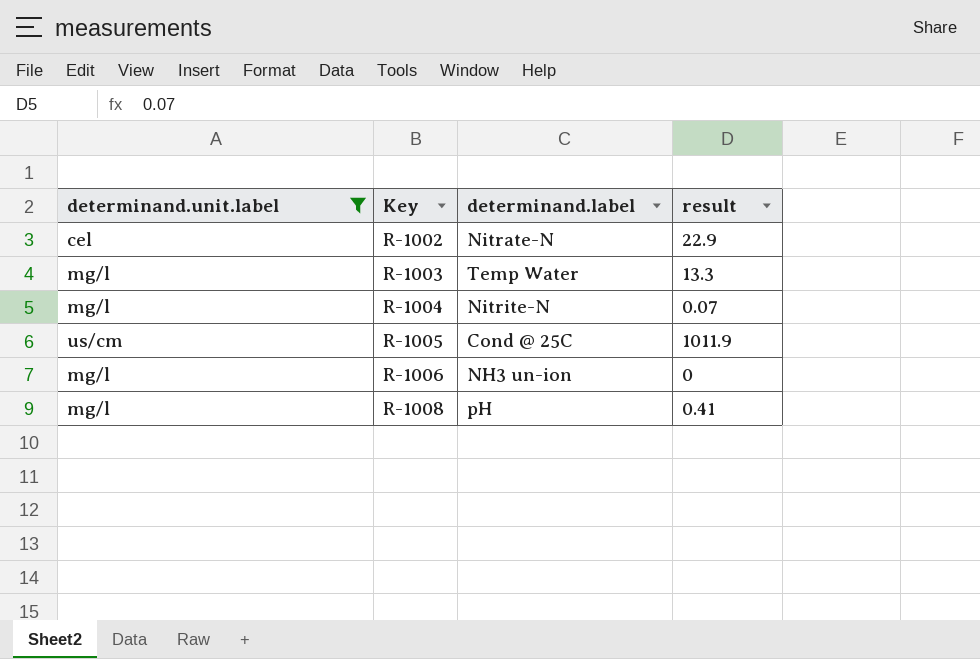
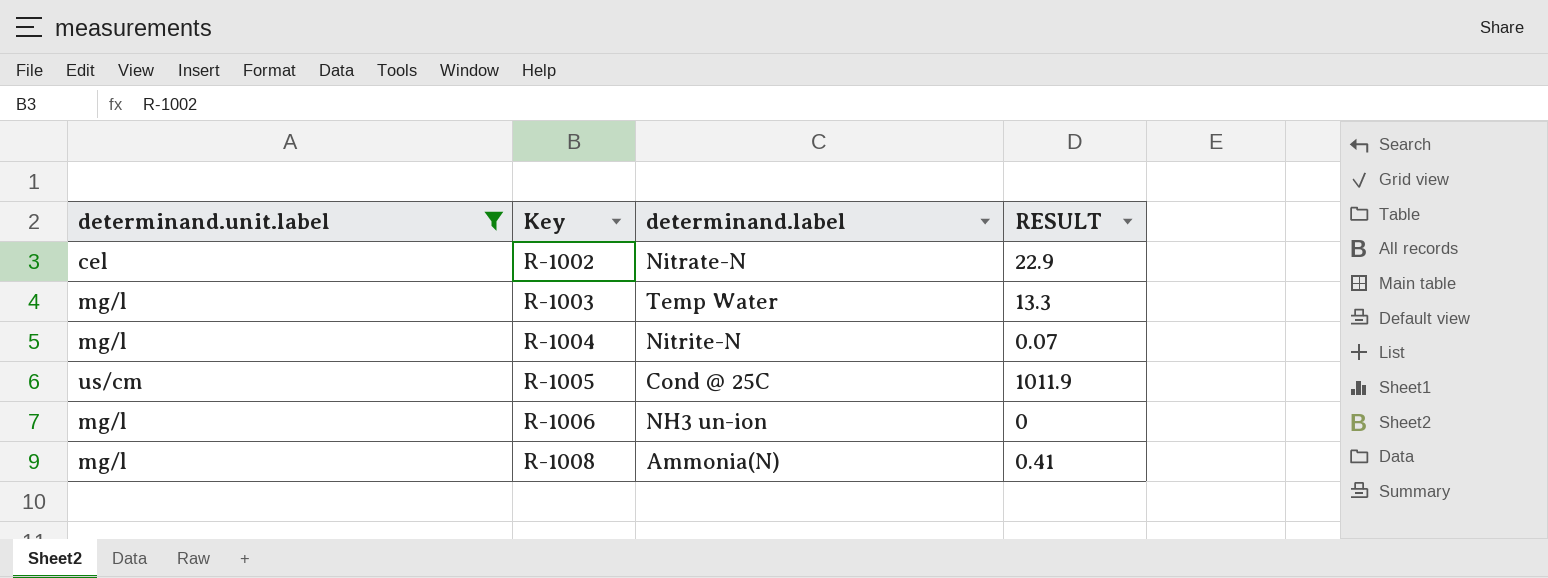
column name: result -> RESULT
R-1008 | determinand.label: pH -> Ammonia(N)

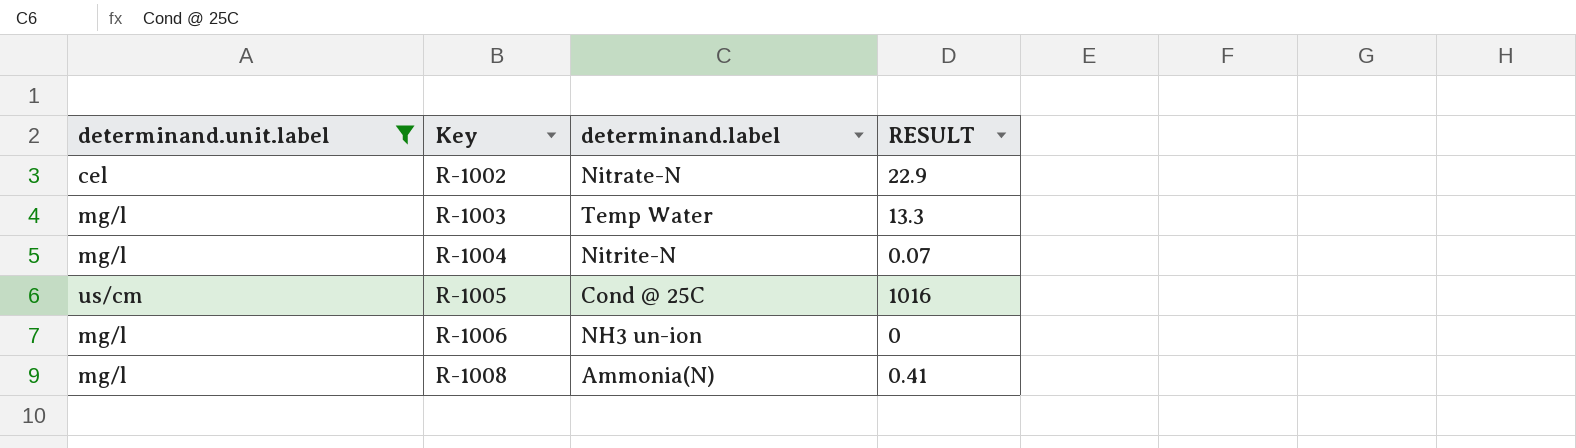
R-1005 | RESULT: 1011.9 -> 1016

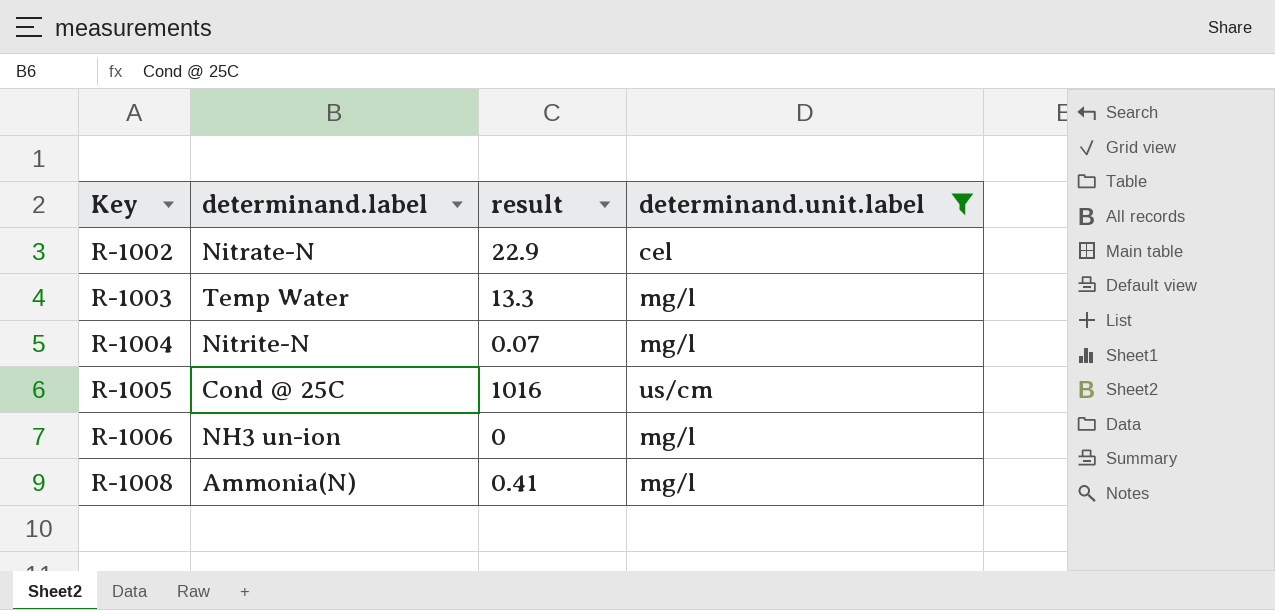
column name: RESULT -> result
column determinand.unit.label | position: 1 -> 4

